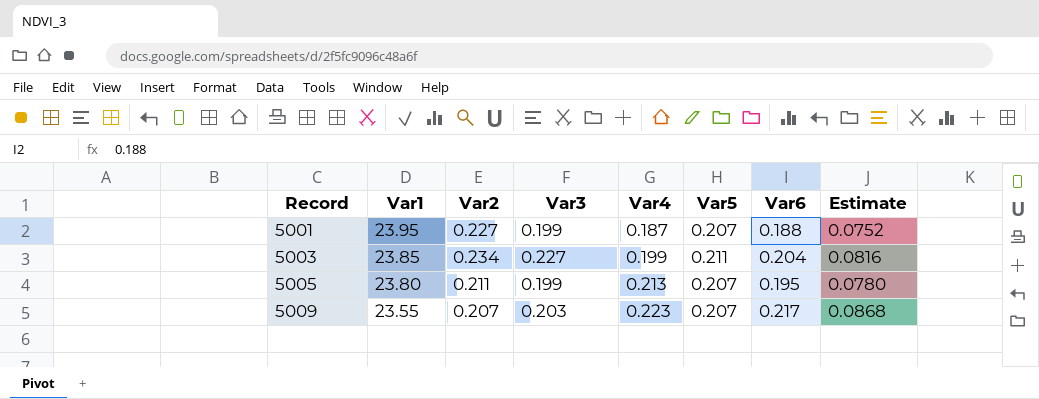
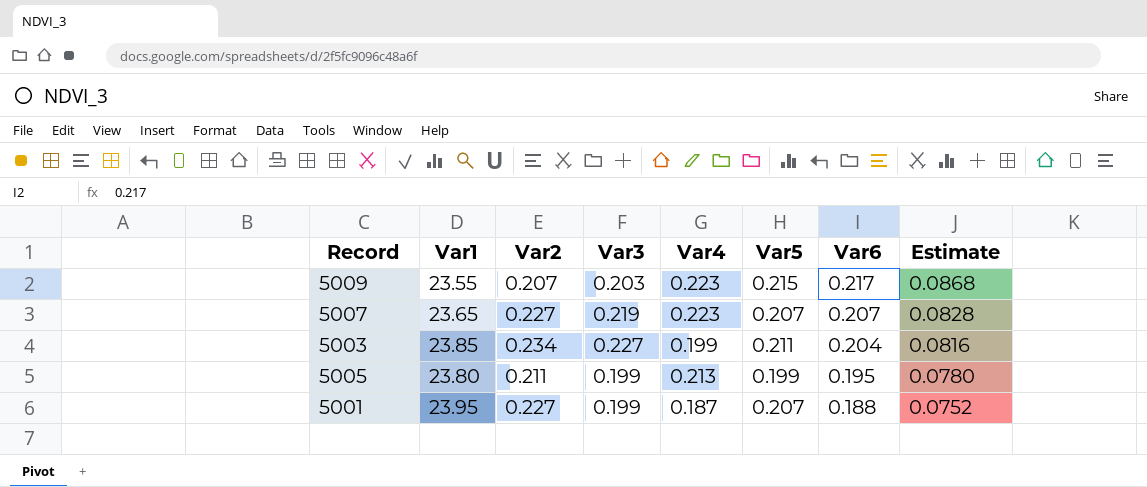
row order: Record ascending -> Var6 descending
5009 | Var5: 0.207 -> 0.215
row 5007: none -> 23.65 | 0.227 | 0.219 | 0.223 | 0.207 | 0.207 | 0.0828
5005 | Var5: 0.207 -> 0.199

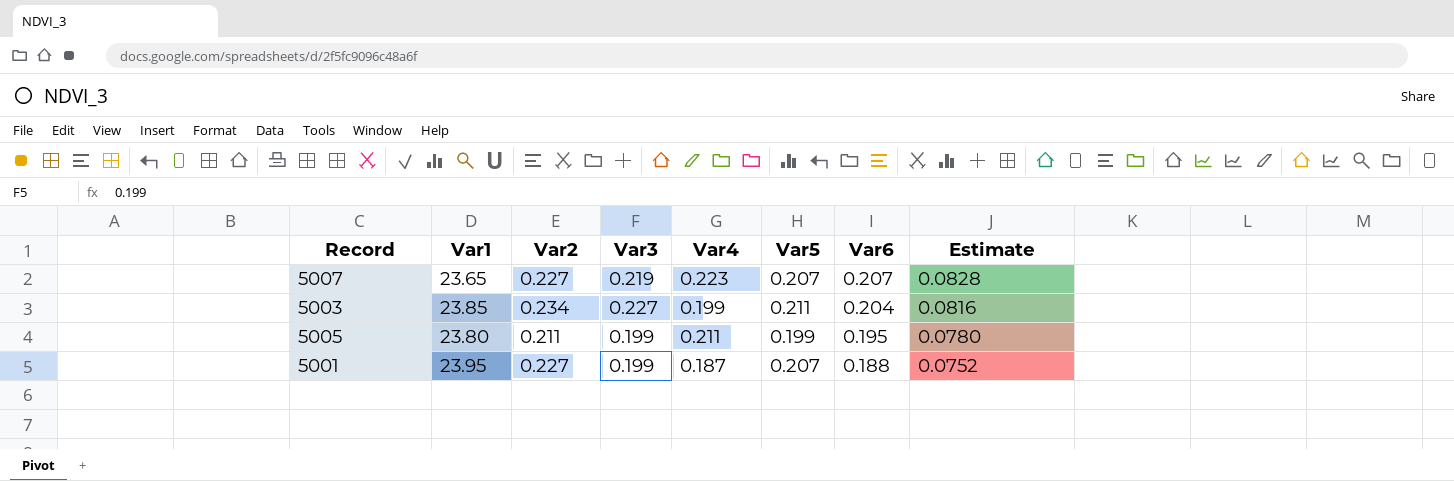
row 5009: 23.55 | 0.207 | 0.203 | 0.223 | 0.215 | 0.217 | 0.0868 -> none
5005 | Var4: 0.213 -> 0.211

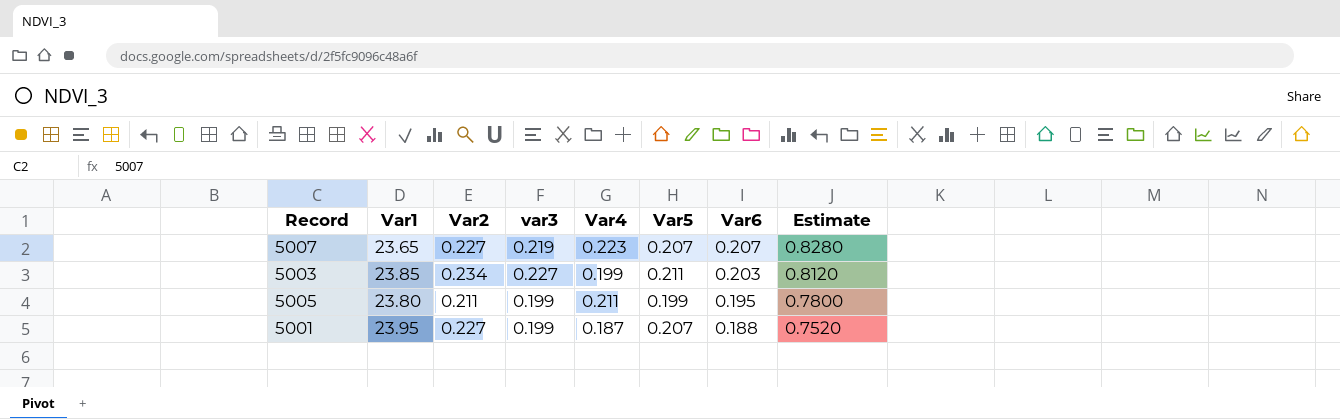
column name: Var3 -> var3
column Estimate | formula: [Var6] * 0.4 -> [Var6] * 4
5003 | Var6: 0.204 -> 0.203

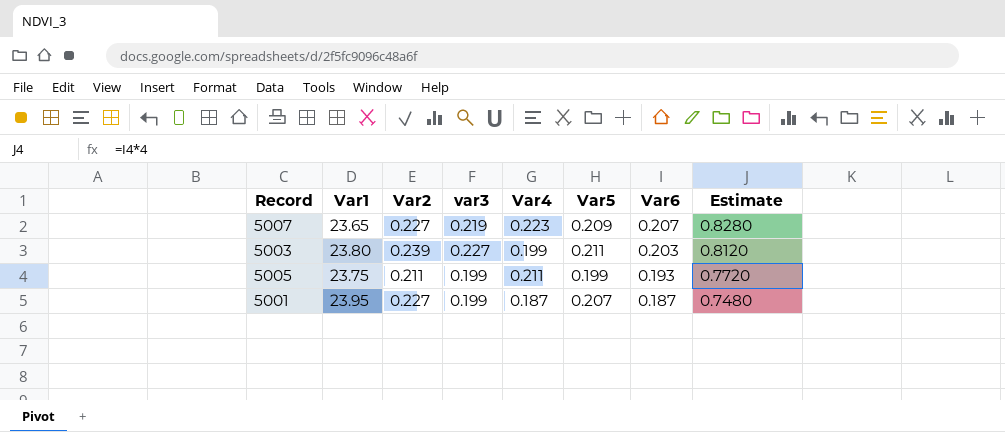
5007 | Var5: 0.207 -> 0.209
5003 | Var1: 23.85 -> 23.80
5003 | Var2: 0.234 -> 0.239
5005 | Var1: 23.80 -> 23.75
5005 | Var6: 0.195 -> 0.193
5005 | Estimate: 0.7800 -> 0.7720
5001 | Var6: 0.188 -> 0.187
5001 | Estimate: 0.7520 -> 0.7480

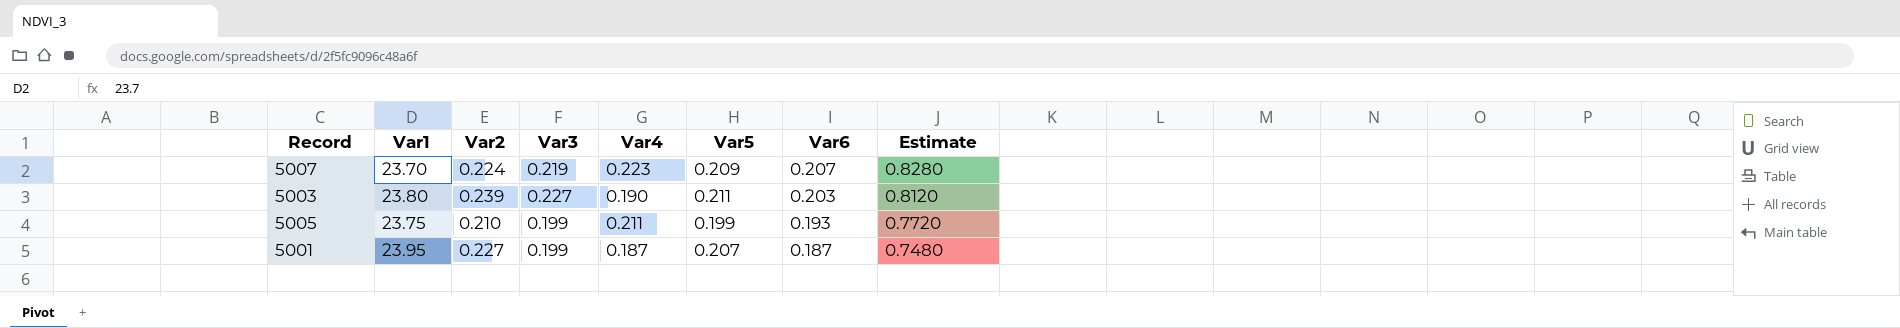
column name: var3 -> Var3
5007 | Var1: 23.65 -> 23.70
5007 | Var2: 0.227 -> 0.224
5003 | Var4: 0.199 -> 0.190
5005 | Var2: 0.211 -> 0.210

